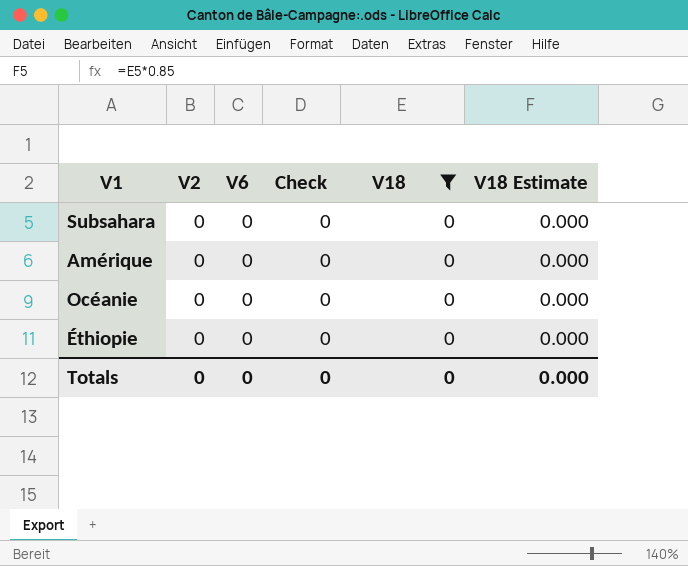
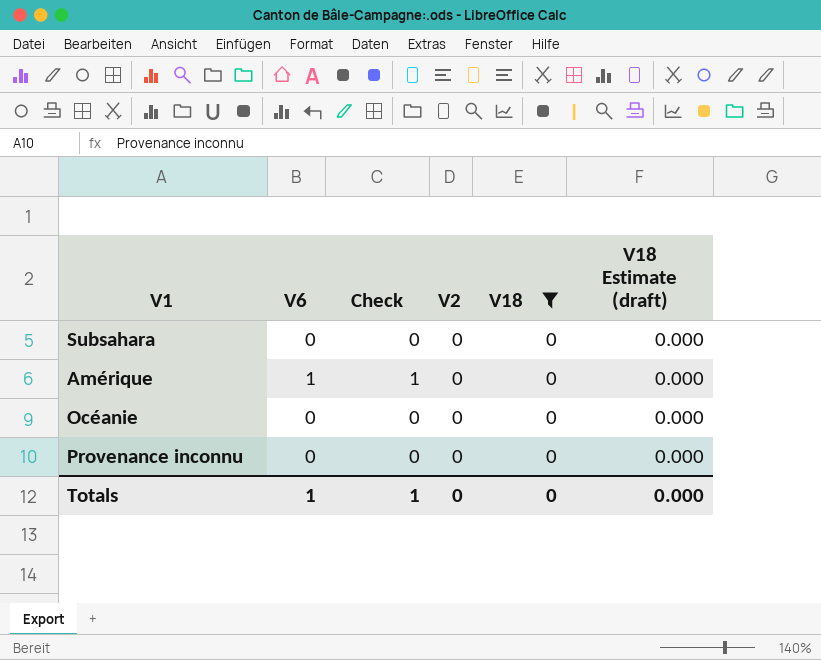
column V2 | position: 2 -> 4
column name: V18 Estimate -> V18 Estimate (draft)
row Éthiopie: 0 | 0 | 0 | 0 | 0.000 -> none
Amérique | V6: 0 -> 1
Amérique | Check: 0 -> 1
row Provenance inconnu: none -> 0 | 0 | 0 | 0 | 0.000
Totals | V6: 0 -> 1
Totals | Check: 0 -> 1

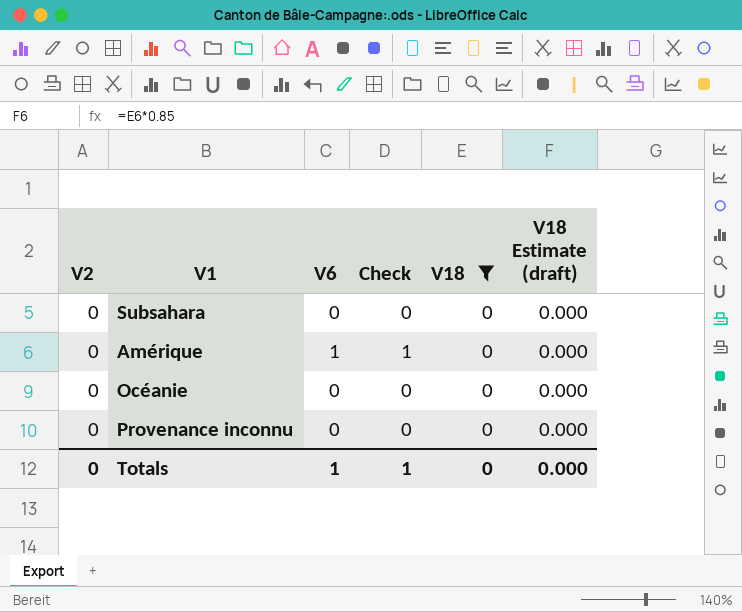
column V2 | position: 4 -> 1

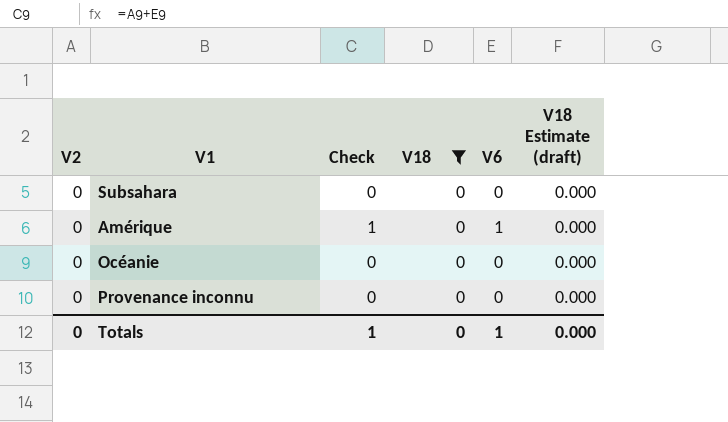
column V6 | position: 3 -> 5

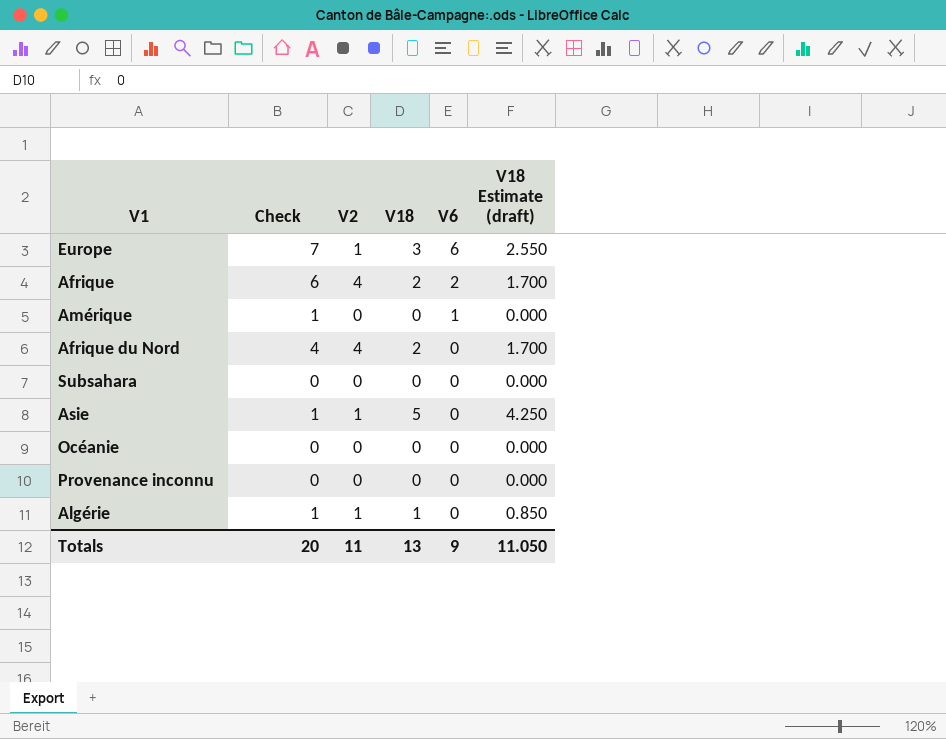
filter: V18 = 0 -> none
row order: none -> V6 descending
column V2 | position: 1 -> 3
Totals | Check: 1 -> 20
Totals | V2: 0 -> 11
Totals | V18: 0 -> 13
Totals | V6: 1 -> 9
Totals | V18 Estimate (draft): 0.000 -> 11.050

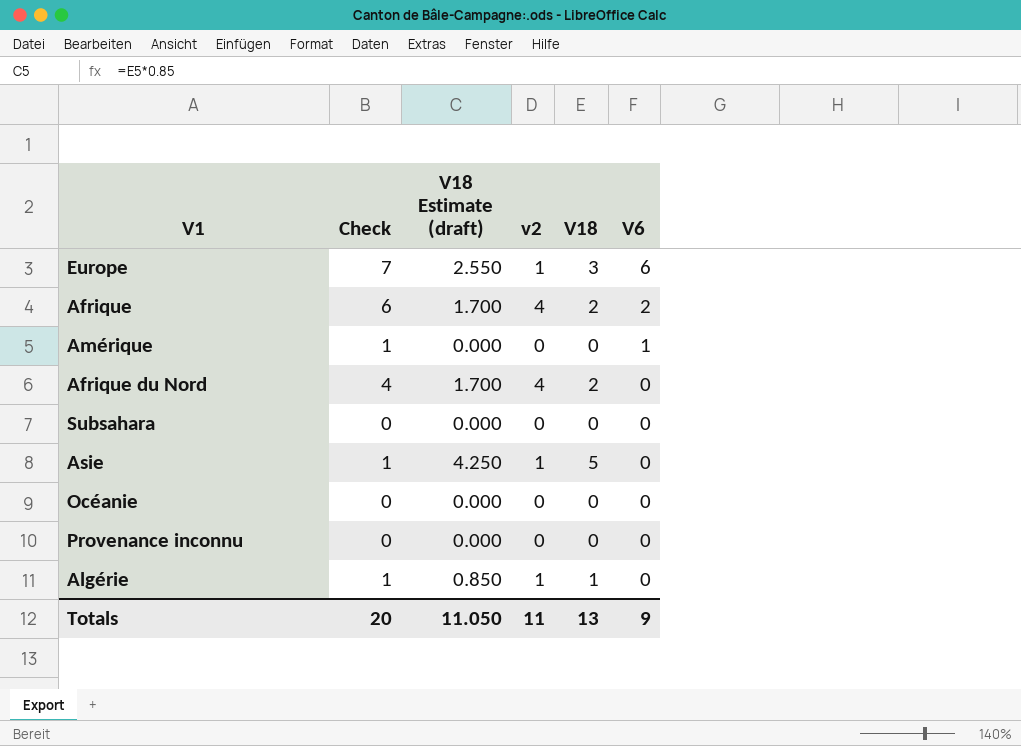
column V18 Estimate (draft) | position: 6 -> 3
column name: V2 -> v2

